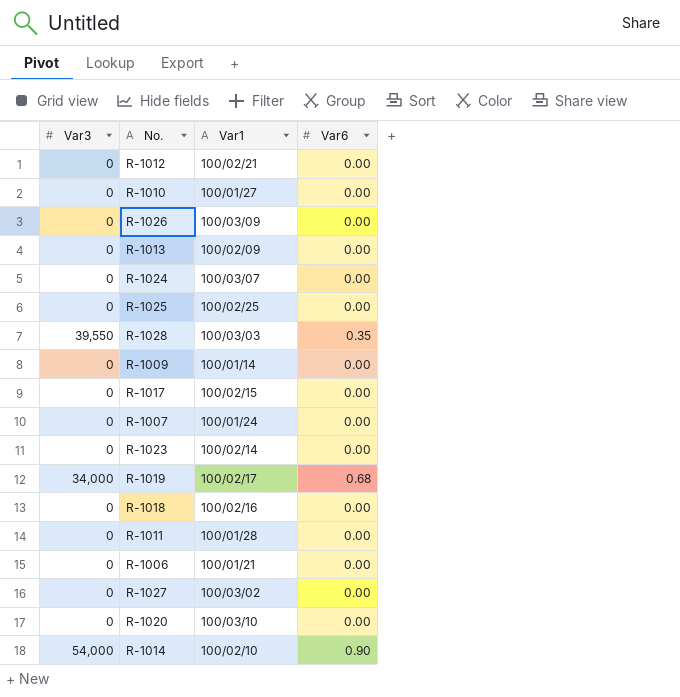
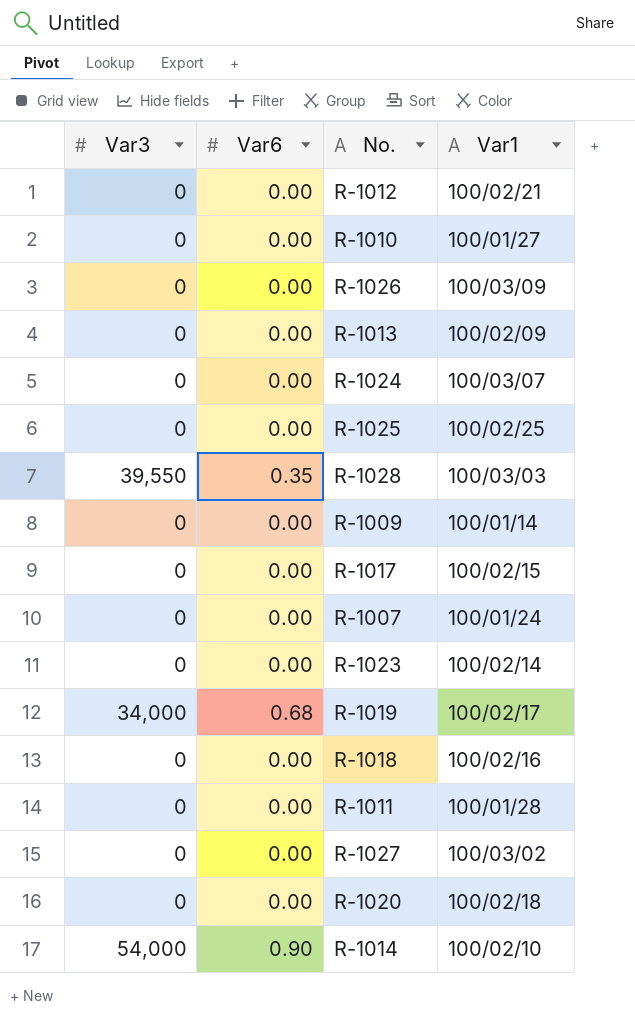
column Var6 | position: 4 -> 2
row R-1006: 0 | 100/01/21 | 0.00 -> none
R-1020 | Var1: 100/03/10 -> 100/02/18

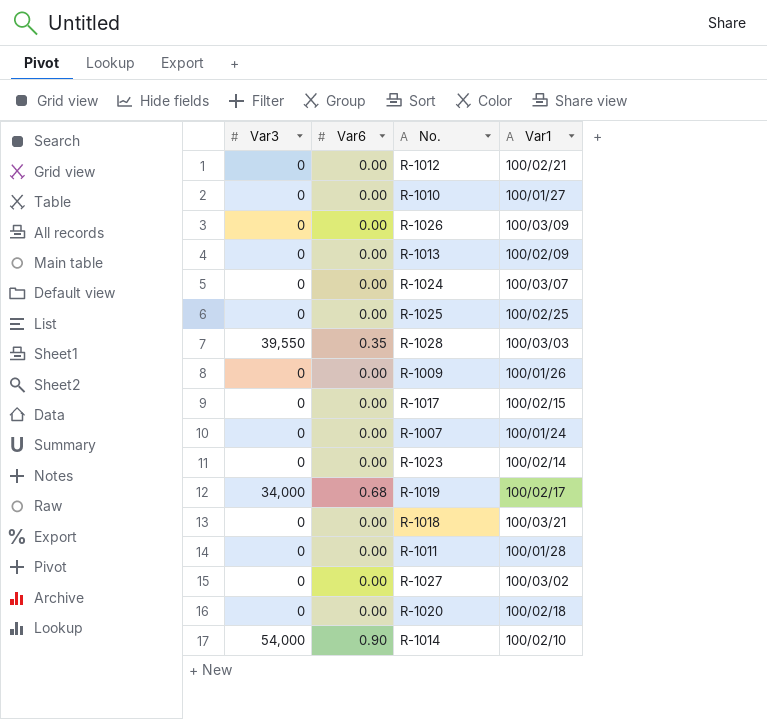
R-1009 | Var1: 100/01/14 -> 100/01/26
R-1018 | Var1: 100/02/16 -> 100/03/21

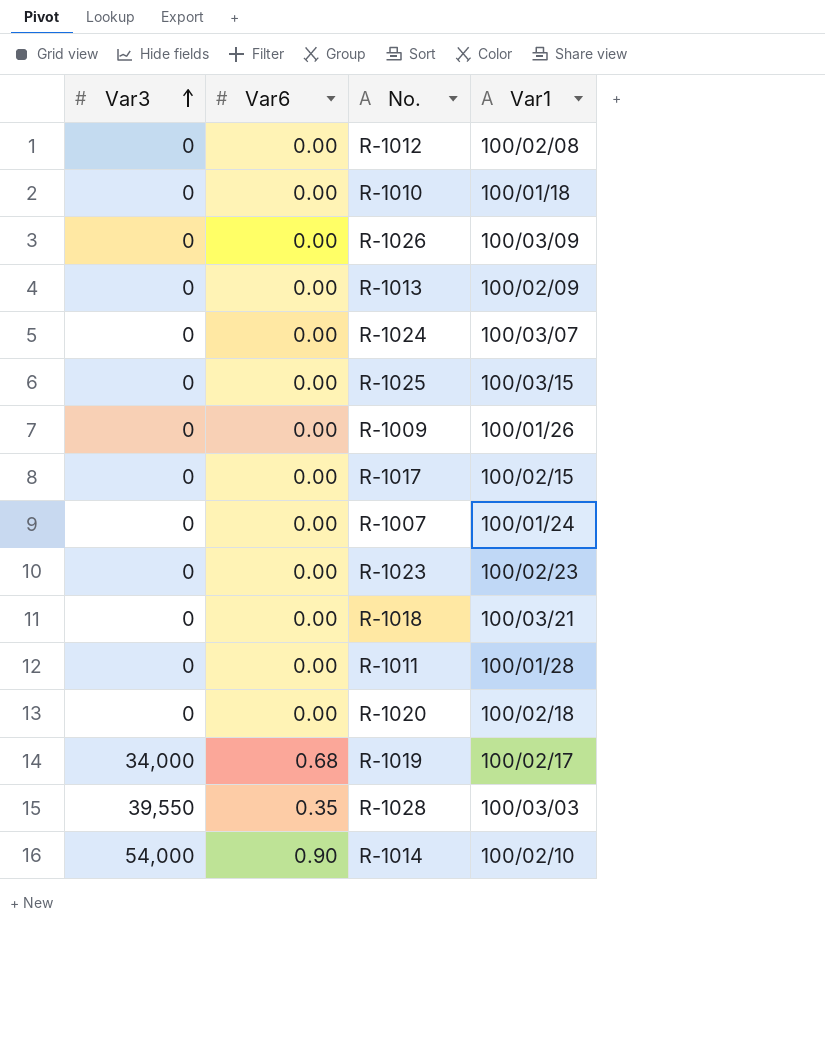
row order: none -> Var3 ascending
row R-1027: 0 | 0.00 | 100/03/02 -> none
R-1012 | Var1: 100/02/21 -> 100/02/08
R-1010 | Var1: 100/01/27 -> 100/01/18
R-1025 | Var1: 100/02/25 -> 100/03/15
R-1023 | Var1: 100/02/14 -> 100/02/23

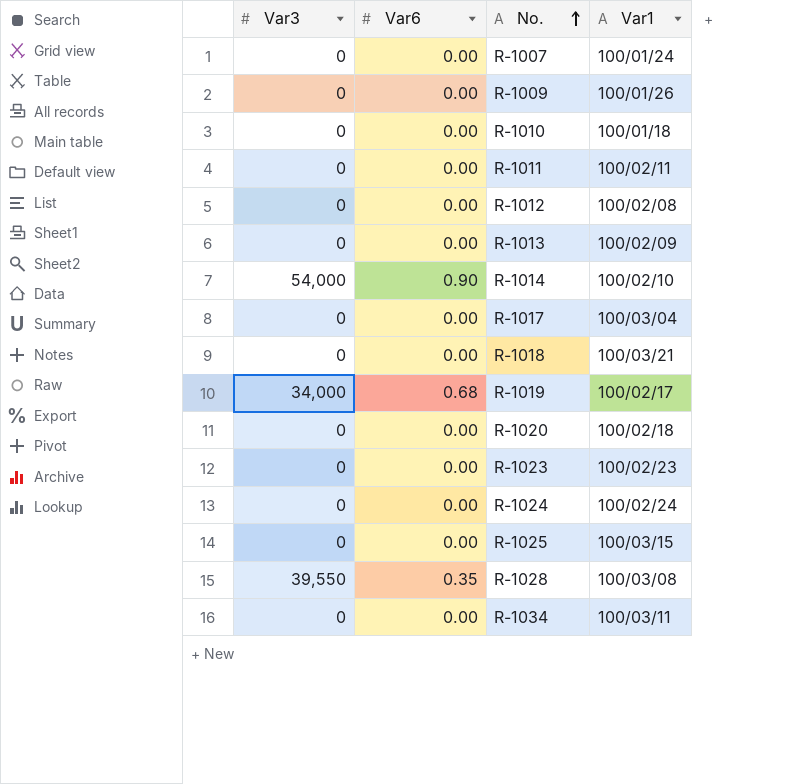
row order: Var3 ascending -> No. ascending
row R-1026: 0 | 0.00 | 100/03/09 -> none
R-1011 | Var1: 100/01/28 -> 100/02/11
R-1017 | Var1: 100/02/15 -> 100/03/04
R-1024 | Var1: 100/03/07 -> 100/02/24
R-1028 | Var1: 100/03/03 -> 100/03/08
row R-1034: none -> 0 | 0.00 | 100/03/11

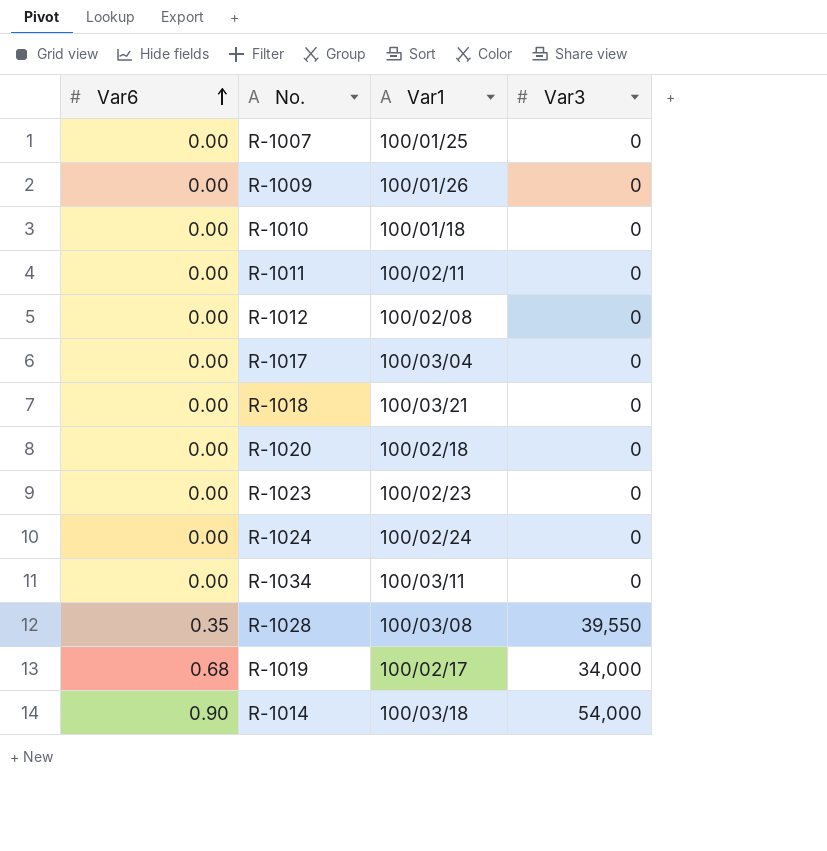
row order: No. ascending -> Var6 ascending
column Var3 | position: 1 -> 4
row R-1013: 0 | 0.00 | 100/02/09 -> none
row R-1025: 0 | 0.00 | 100/03/15 -> none
R-1007 | Var1: 100/01/24 -> 100/01/25
R-1014 | Var1: 100/02/10 -> 100/03/18

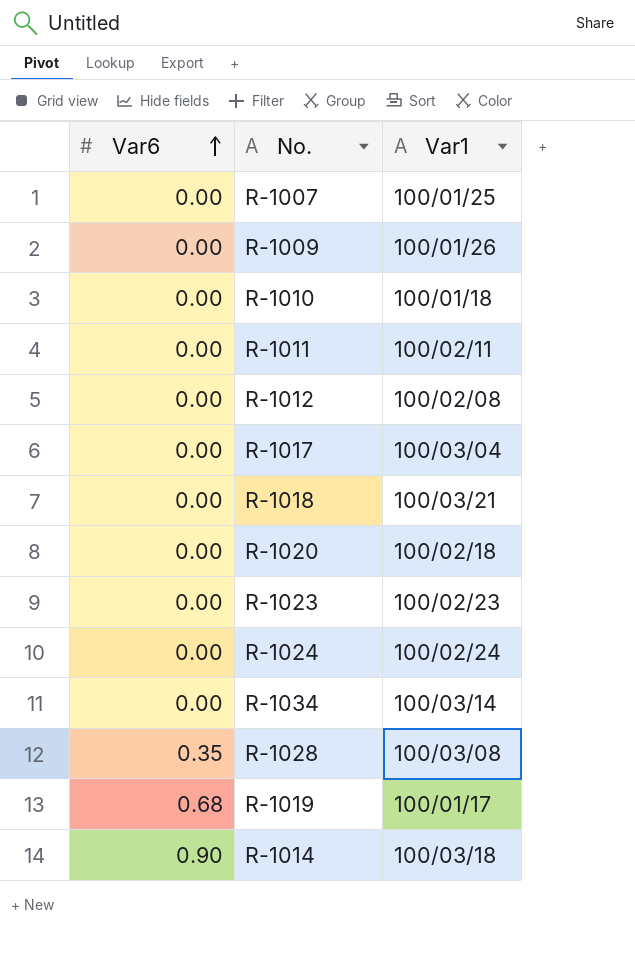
column Var3 | position: 4 -> none
R-1034 | Var1: 100/03/11 -> 100/03/14
R-1019 | Var1: 100/02/17 -> 100/01/17

